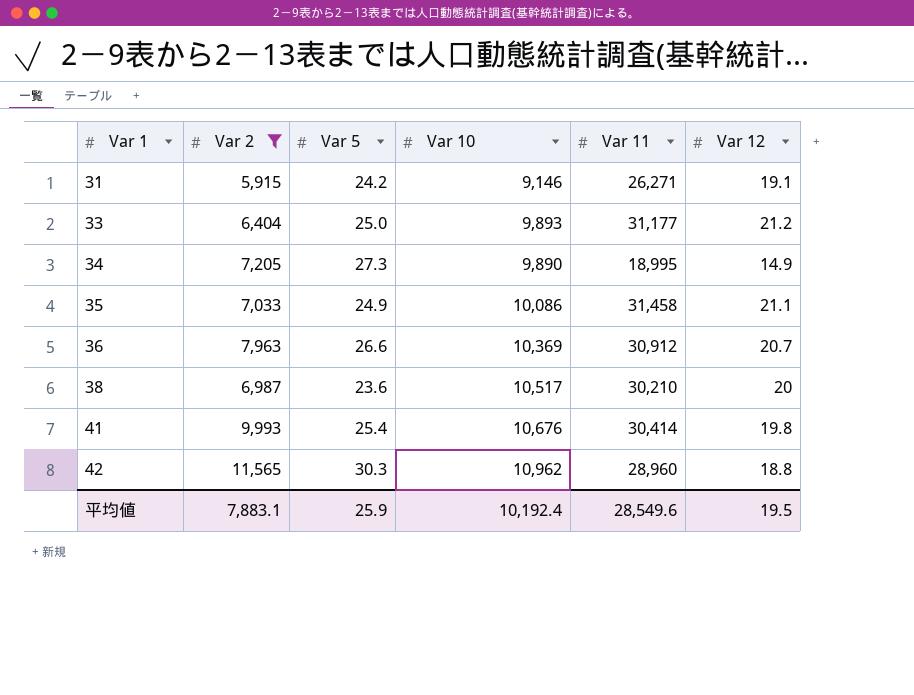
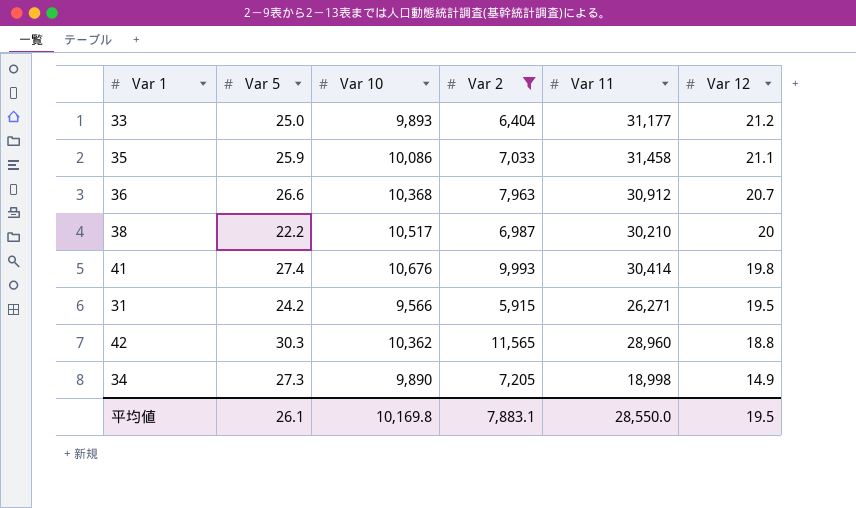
row order: Var 1 ascending -> Var 12 descending
column Var 2 | position: 2 -> 4
35 | Var 5: 24.9 -> 25.9
36 | Var 10: 10,369 -> 10,368
38 | Var 5: 23.6 -> 22.2
41 | Var 5: 25.4 -> 27.4
31 | Var 10: 9,146 -> 9,566
31 | Var 12: 19.1 -> 19.5
42 | Var 10: 10,962 -> 10,362
34 | Var 11: 18,995 -> 18,998
平均値 | Var 5: 25.9 -> 26.1
平均値 | Var 10: 10,192.4 -> 10,169.8
平均値 | Var 11: 28,549.6 -> 28,550.0

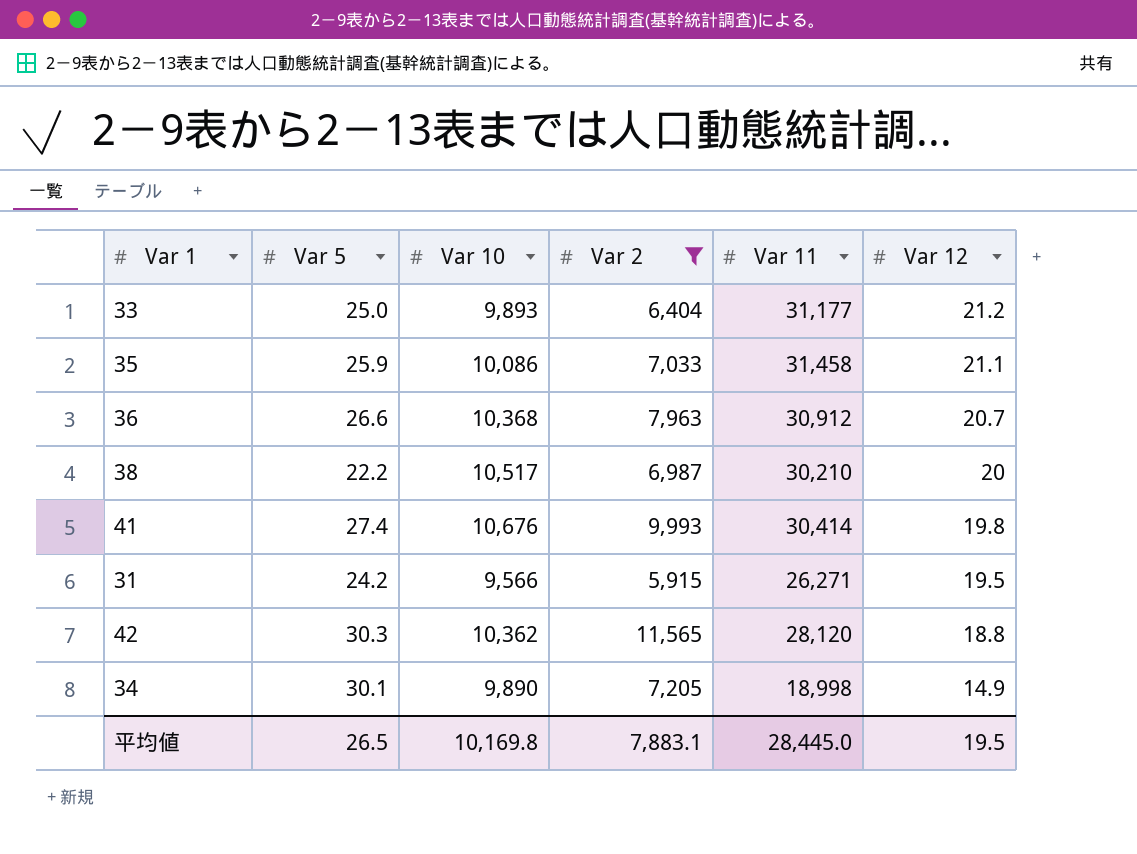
42 | Var 11: 28,960 -> 28,120
34 | Var 5: 27.3 -> 30.1
平均値 | Var 5: 26.1 -> 26.5
平均値 | Var 11: 28,550.0 -> 28,445.0

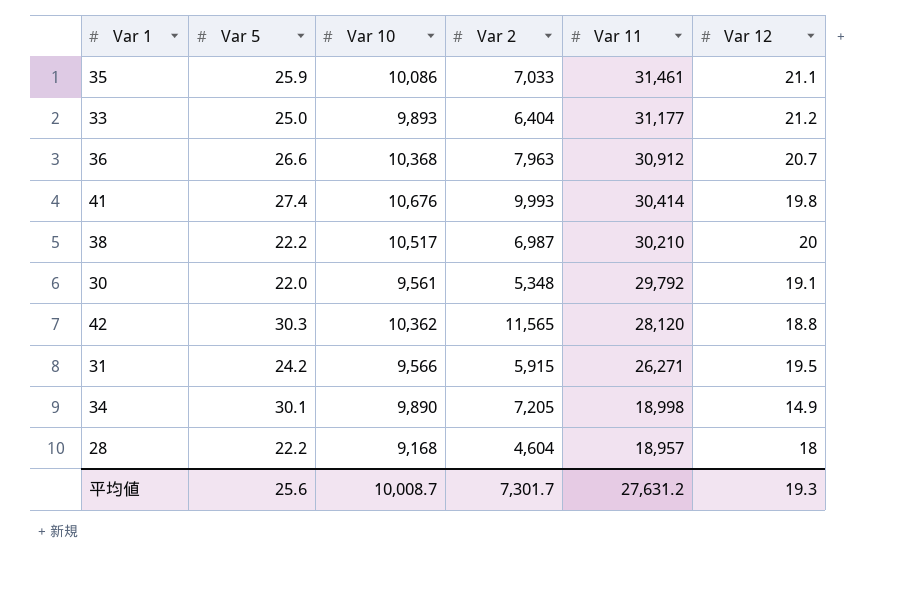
filter: Var 2 >= 5,915 -> none
row order: Var 12 descending -> Var 11 descending
35 | Var 11: 31,458 -> 31,461
平均値 | Var 5: 26.5 -> 25.6
平均値 | Var 10: 10,169.8 -> 10,008.7
平均値 | Var 2: 7,883.1 -> 7,301.7
平均値 | Var 11: 28,445.0 -> 27,631.2
平均値 | Var 12: 19.5 -> 19.3

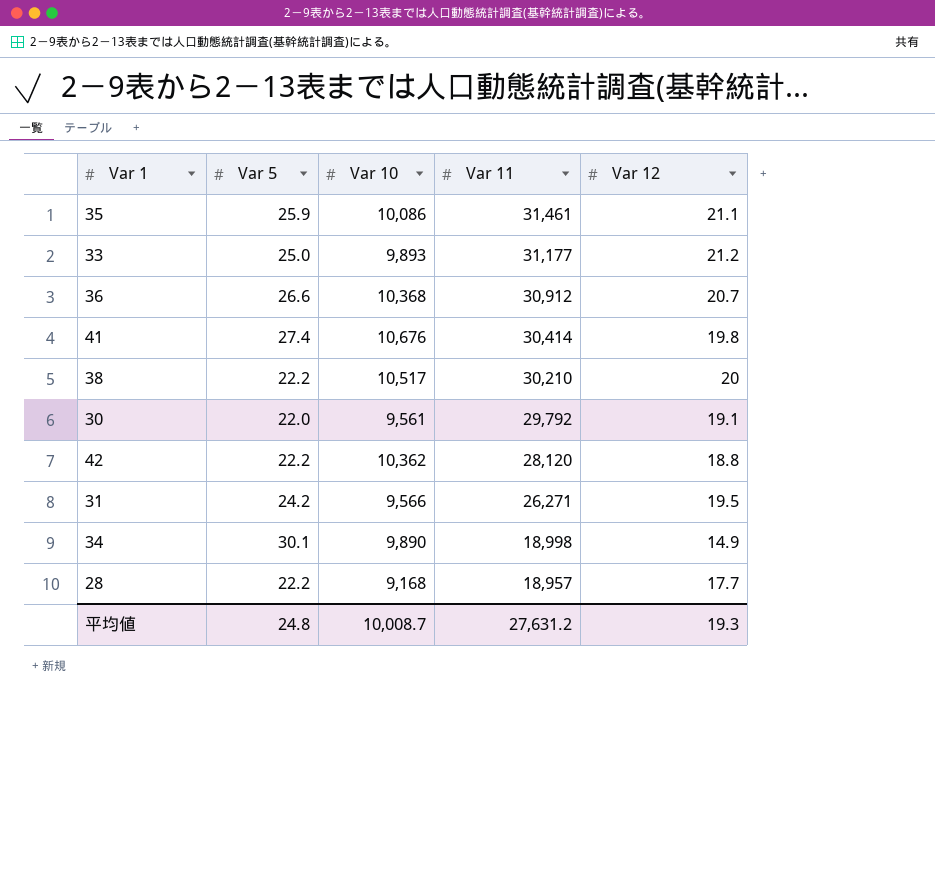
column Var 2 | position: 4 -> none
42 | Var 5: 30.3 -> 22.2
28 | Var 12: 18 -> 17.7
平均値 | Var 5: 25.6 -> 24.8

